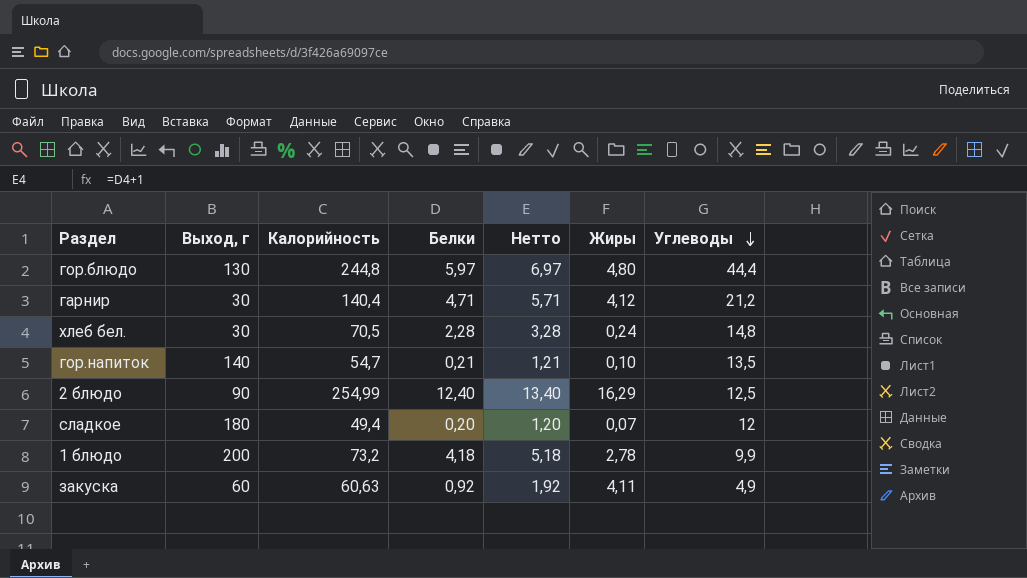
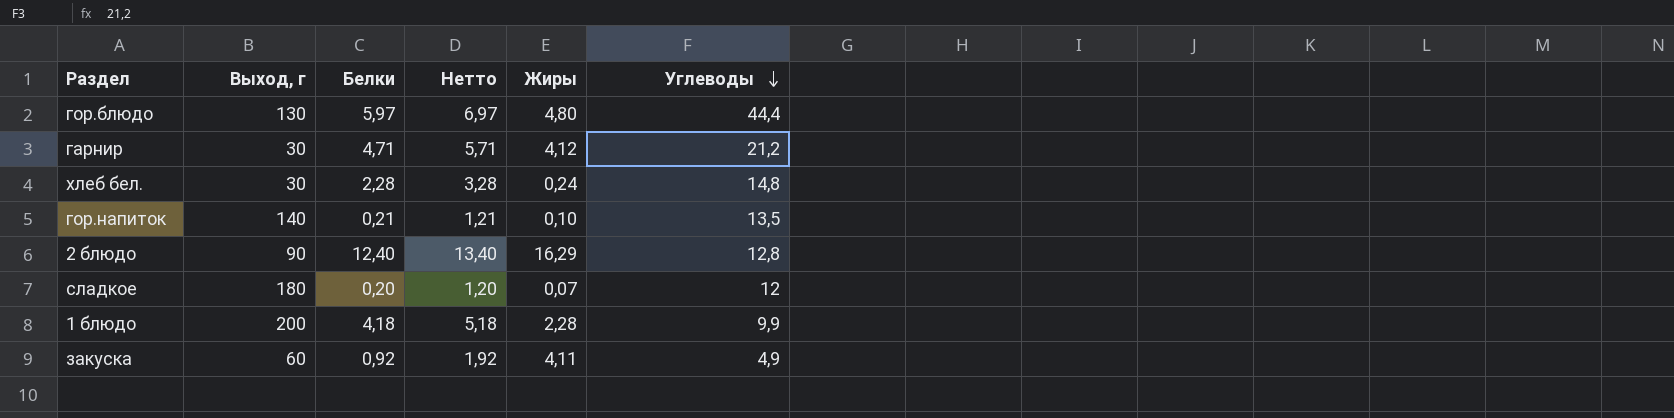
column Калорийность | position: 3 -> none
2 блюдо | Углеводы: 12,5 -> 12,8
1 блюдо | Жиры: 2,78 -> 2,28

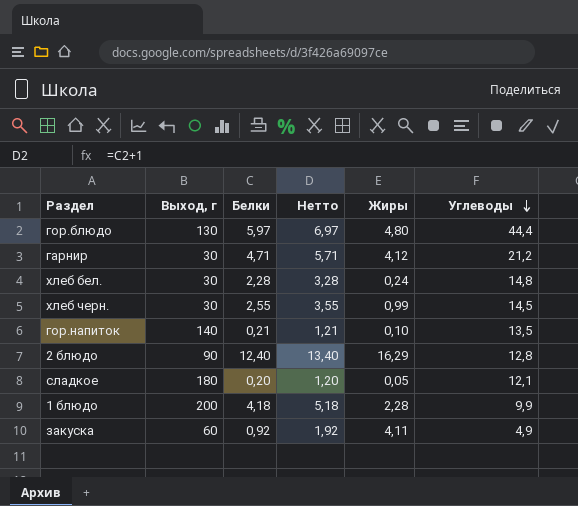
row хлеб черн.: none -> 30 | 2,55 | 3,55 | 0,99 | 14,5
сладкое | Жиры: 0,07 -> 0,05
сладкое | Углеводы: 12 -> 12,1

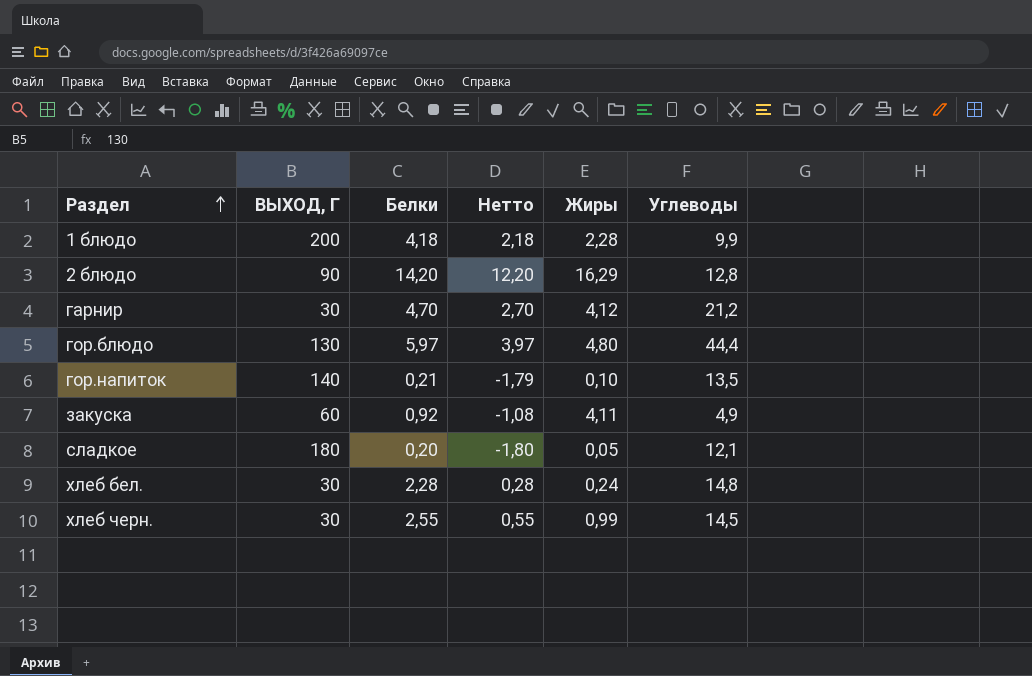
row order: Углеводы descending -> Раздел ascending
column name: Выход, г -> ВЫХОД, Г
column Нетто | formula: [Белки] + 1 -> [Белки] - 2
2 блюдо | Белки: 12,40 -> 14,20
гарнир | Белки: 4,71 -> 4,70

